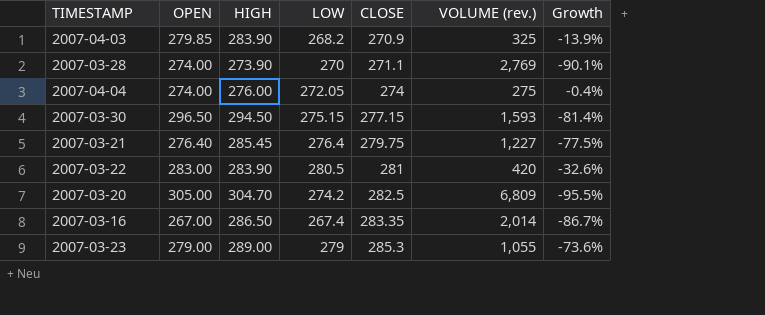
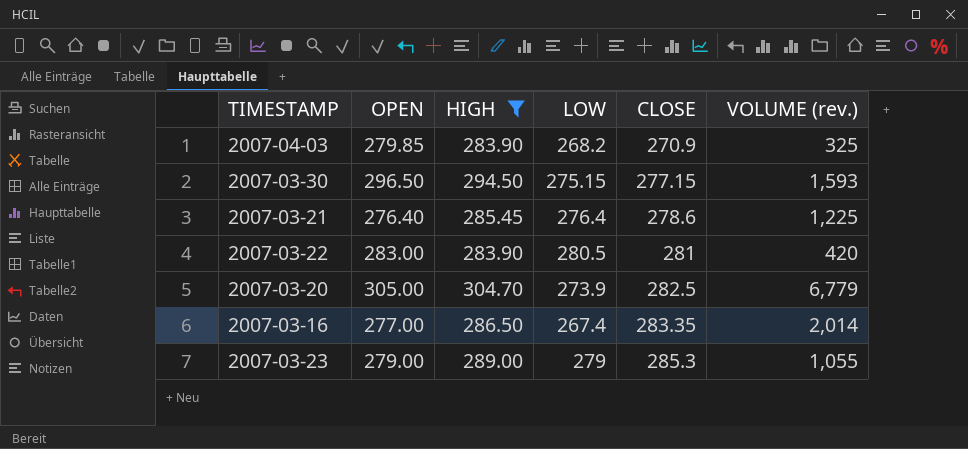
filter: none -> HIGH >= 283.90
column Growth | formula: ([OPEN] - [VOLUME (rev.)]) / [VOLUME (rev.)] -> none
2007-03-21 | CLOSE: 279.75 -> 278.6
2007-03-21 | VOLUME (rev.): 1,227 -> 1,225
2007-03-20 | LOW: 274.2 -> 273.9
2007-03-20 | VOLUME (rev.): 6,809 -> 6,779
2007-03-16 | OPEN: 267.00 -> 277.00

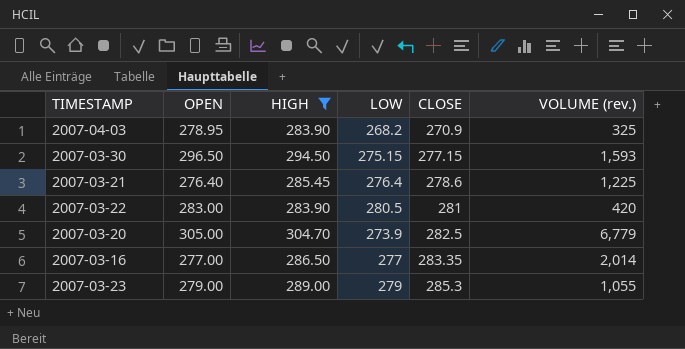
2007-04-03 | OPEN: 279.85 -> 278.95
2007-03-16 | LOW: 267.4 -> 277

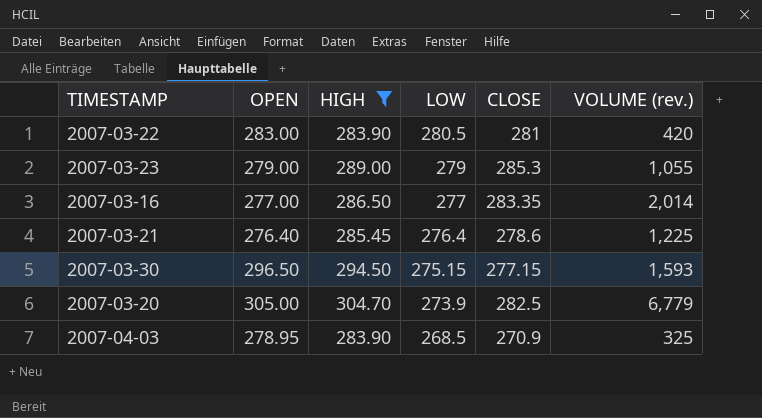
row order: CLOSE ascending -> LOW descending
2007-04-03 | LOW: 268.2 -> 268.5

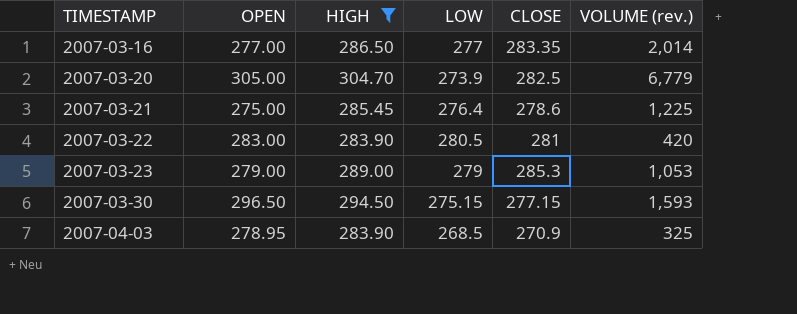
row order: LOW descending -> TIMESTAMP ascending
2007-03-21 | OPEN: 276.40 -> 275.00
2007-03-23 | VOLUME (rev.): 1,055 -> 1,053

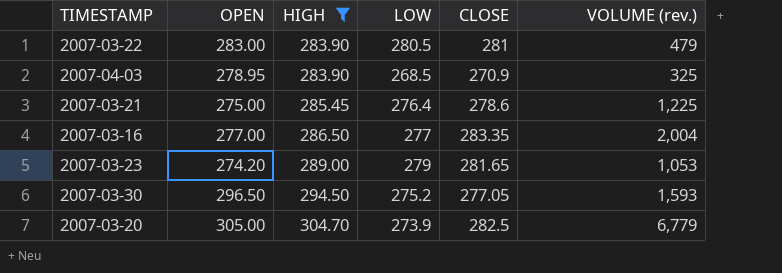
row order: TIMESTAMP ascending -> HIGH ascending
2007-03-22 | VOLUME (rev.): 420 -> 479
2007-03-16 | VOLUME (rev.): 2,014 -> 2,004
2007-03-23 | OPEN: 279.00 -> 274.20
2007-03-23 | CLOSE: 285.3 -> 281.65
2007-03-30 | LOW: 275.15 -> 275.2
2007-03-30 | CLOSE: 277.15 -> 277.05

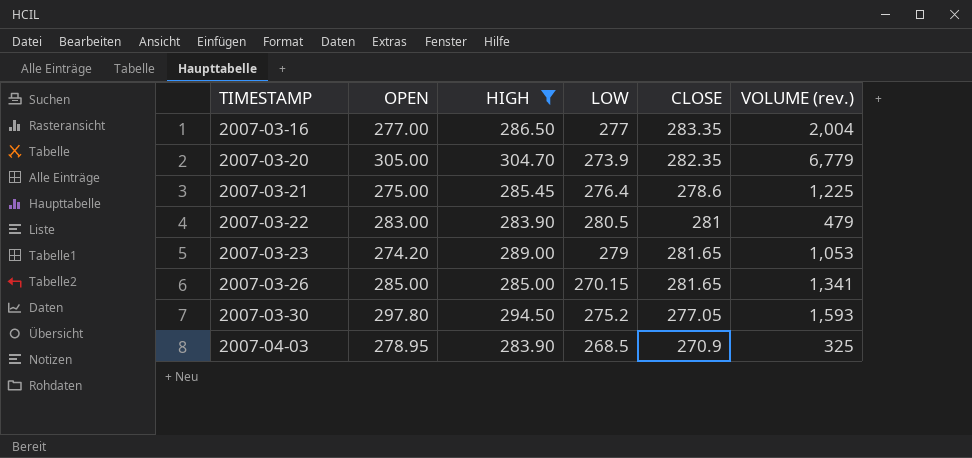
row order: HIGH ascending -> TIMESTAMP ascending
2007-03-20 | CLOSE: 282.5 -> 282.35
row 2007-03-26: none -> 285.00 | 285.00 | 270.15 | 281.65 | 1,341
2007-03-30 | OPEN: 296.50 -> 297.80

